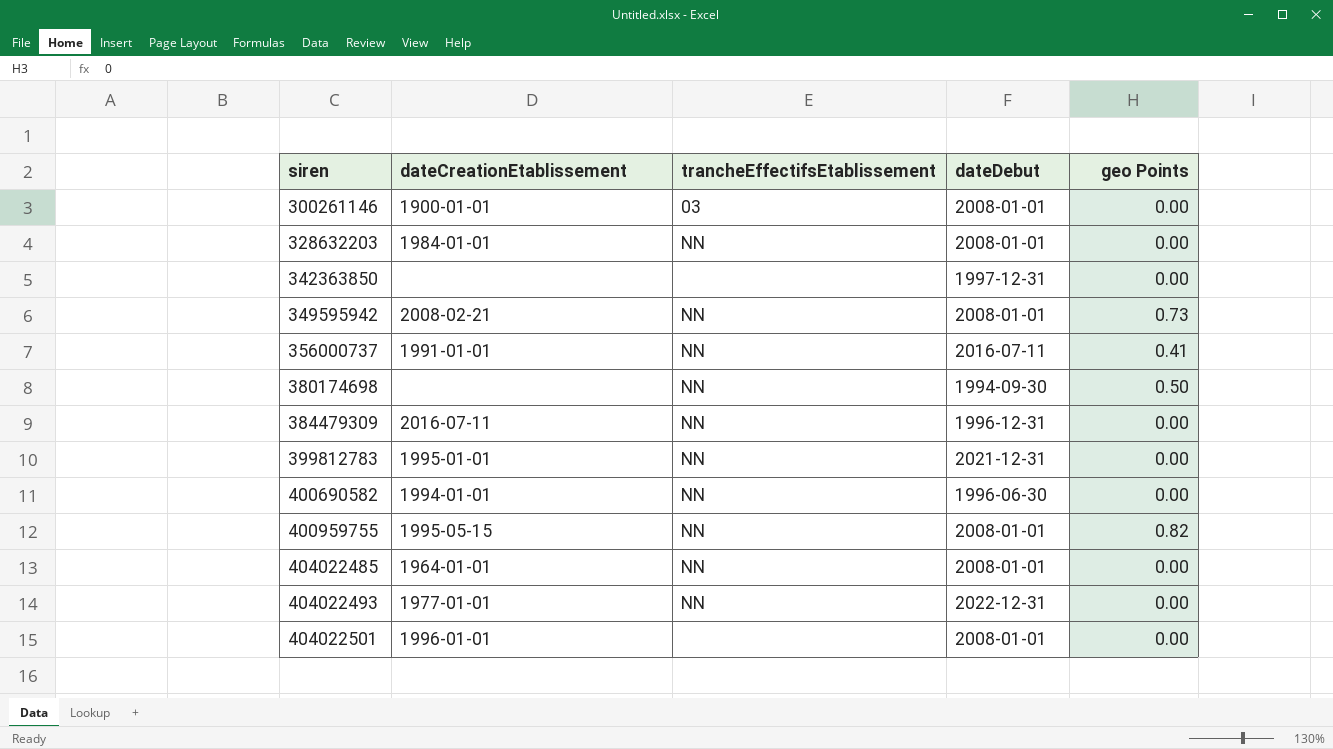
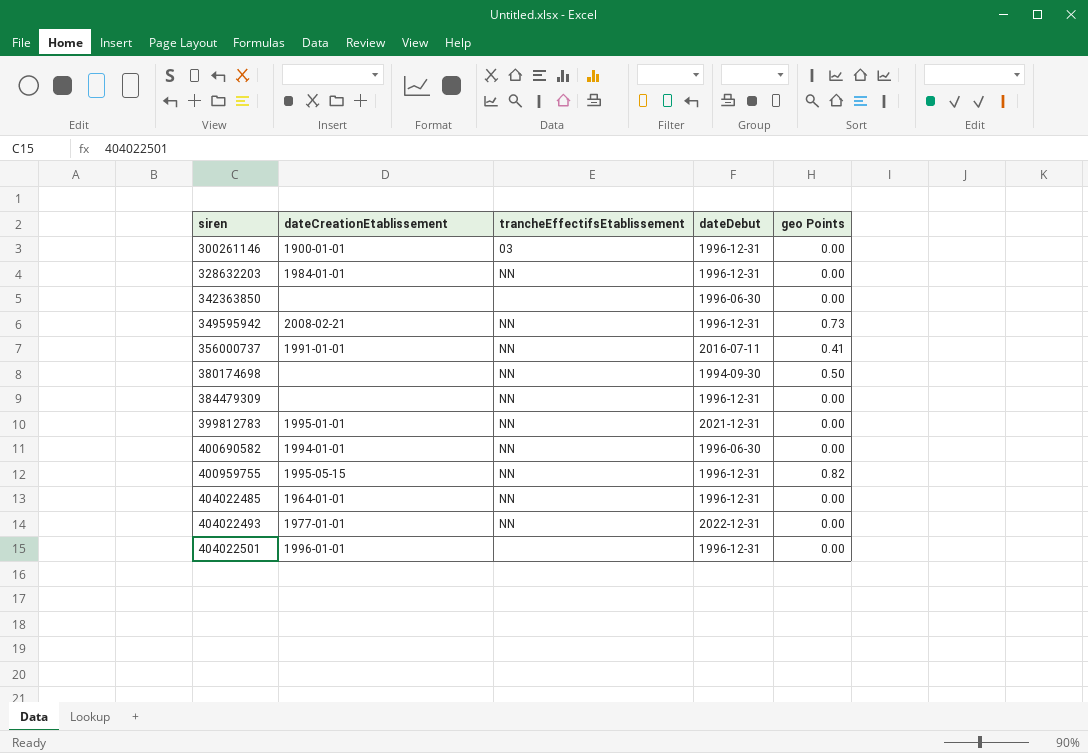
300261146 | dateDebut: 2008-01-01 -> 1996-12-31
328632203 | dateDebut: 2008-01-01 -> 1996-12-31
342363850 | dateDebut: 1997-12-31 -> 1996-06-30
349595942 | dateDebut: 2008-01-01 -> 1996-12-31
384479309 | dateCreationEtablissement: 2016-07-11 -> none
400959755 | dateDebut: 2008-01-01 -> 1996-12-31
404022485 | dateDebut: 2008-01-01 -> 1996-12-31
404022501 | dateDebut: 2008-01-01 -> 1996-12-31

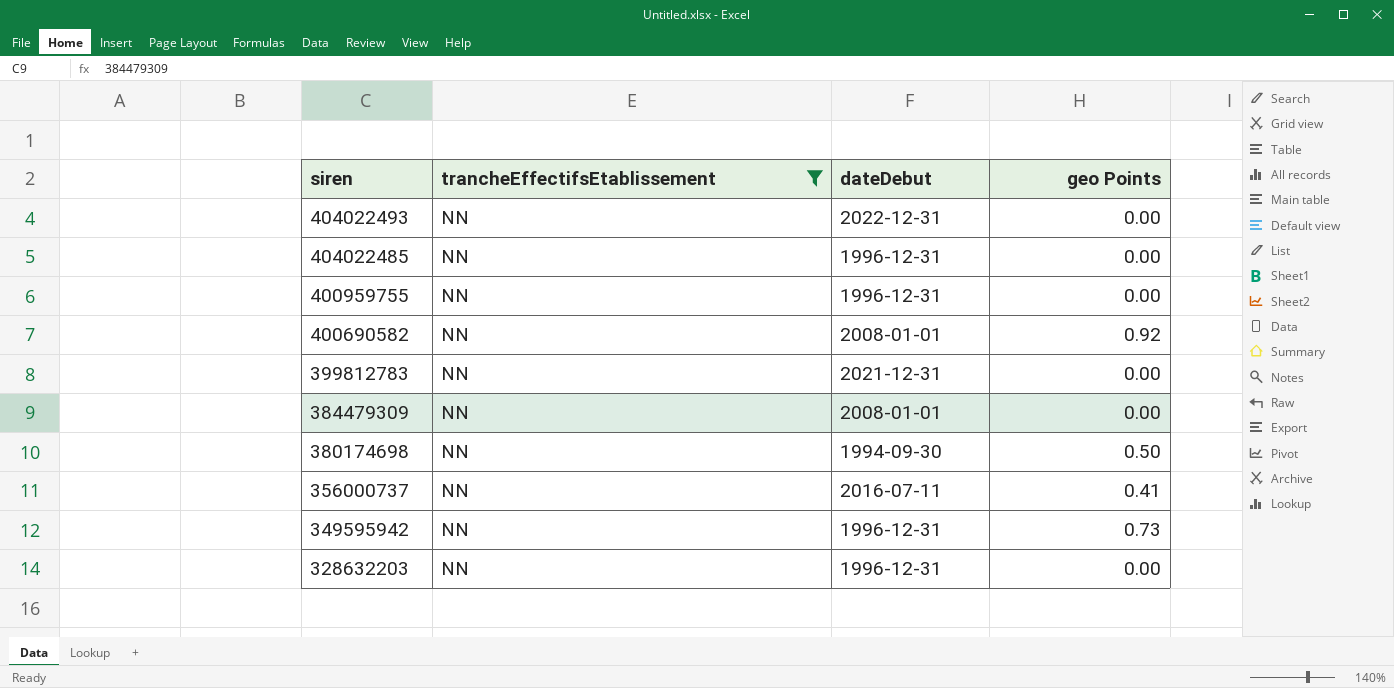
filter: none -> trancheEffectifsEtablissement = NN
row order: siren ascending -> siren descending
column dateCreationEtablissement | position: 2 -> none
400959755 | geo Points: 0.82 -> 0.00
400690582 | dateDebut: 1996-06-30 -> 2008-01-01
400690582 | geo Points: 0.00 -> 0.92
384479309 | dateDebut: 1996-12-31 -> 2008-01-01

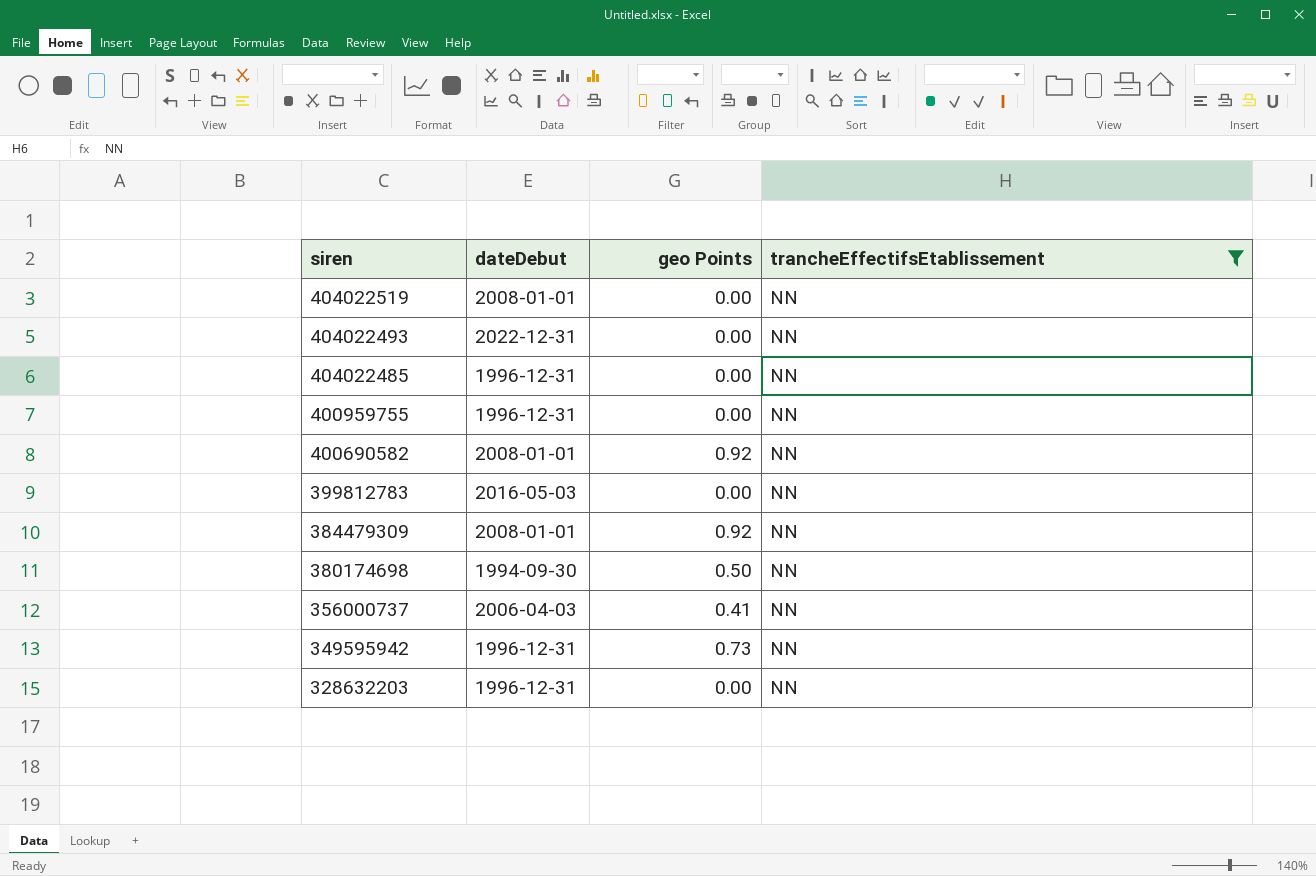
column trancheEffectifsEtablissement | position: 2 -> 4
row 404022519: none -> 2008-01-01 | 0.00 | NN
399812783 | dateDebut: 2021-12-31 -> 2016-05-03
384479309 | geo Points: 0.00 -> 0.92
356000737 | dateDebut: 2016-07-11 -> 2006-04-03

